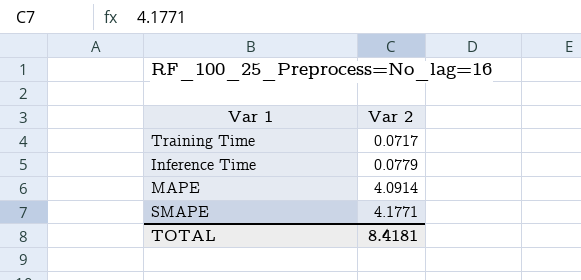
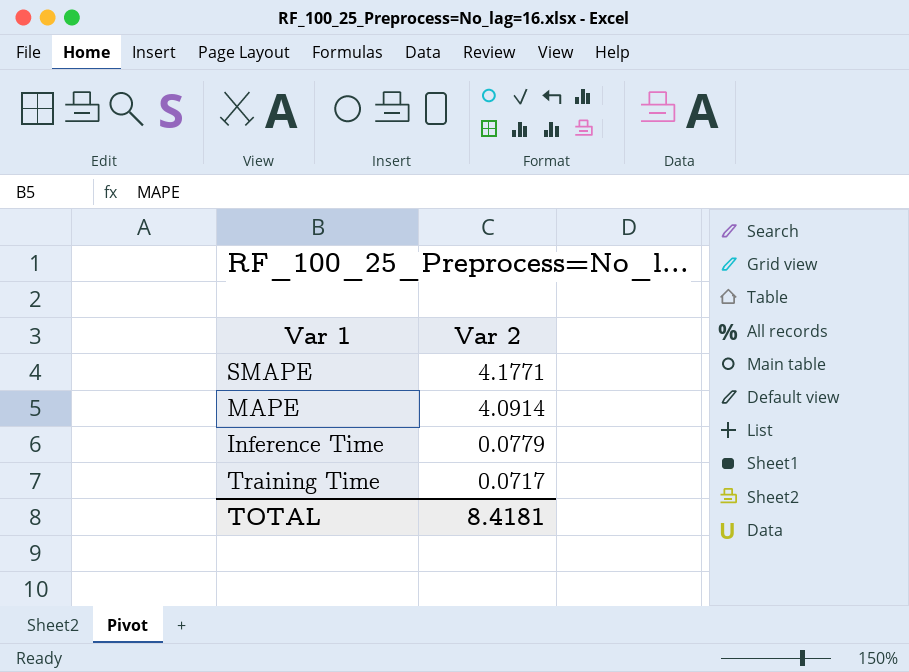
row order: Var 2 ascending -> Var 2 descending

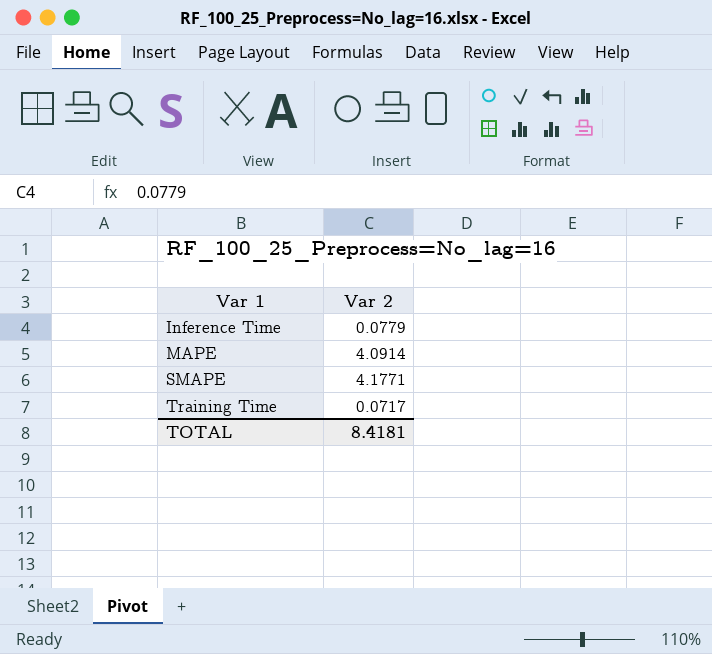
row order: Var 2 descending -> Var 1 ascending

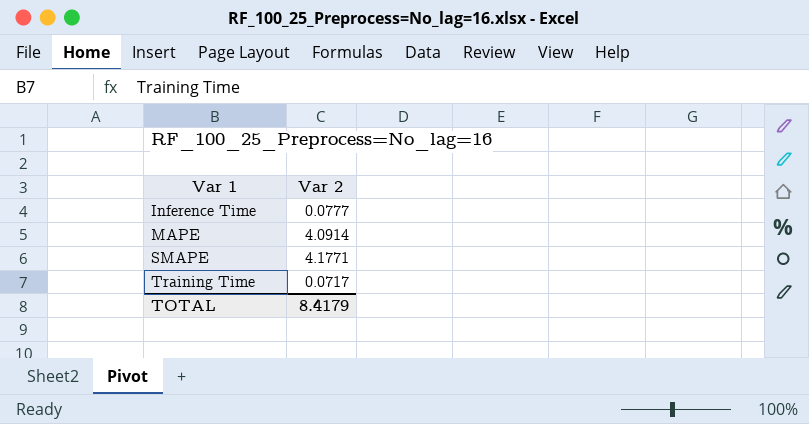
Inference Time | Var 2: 0.0779 -> 0.0777
TOTAL | Var 2: 8.4181 -> 8.4179

